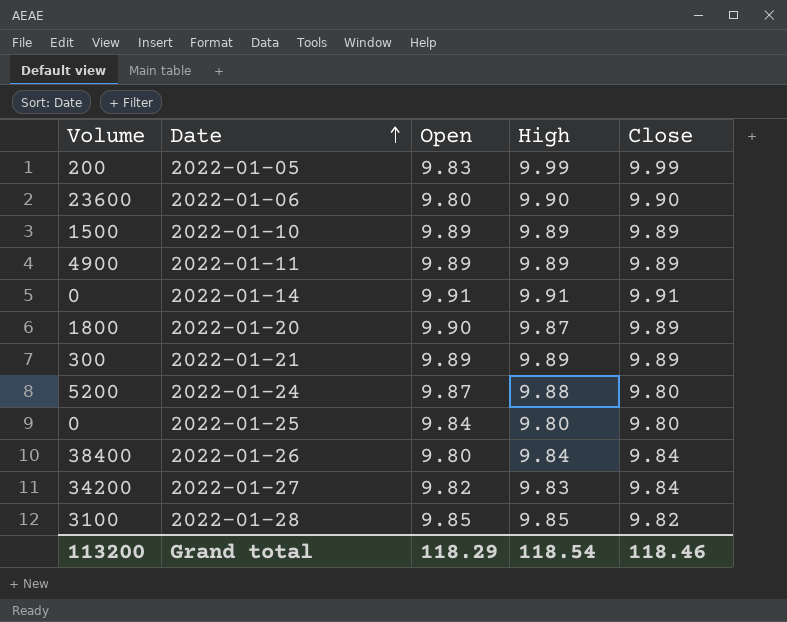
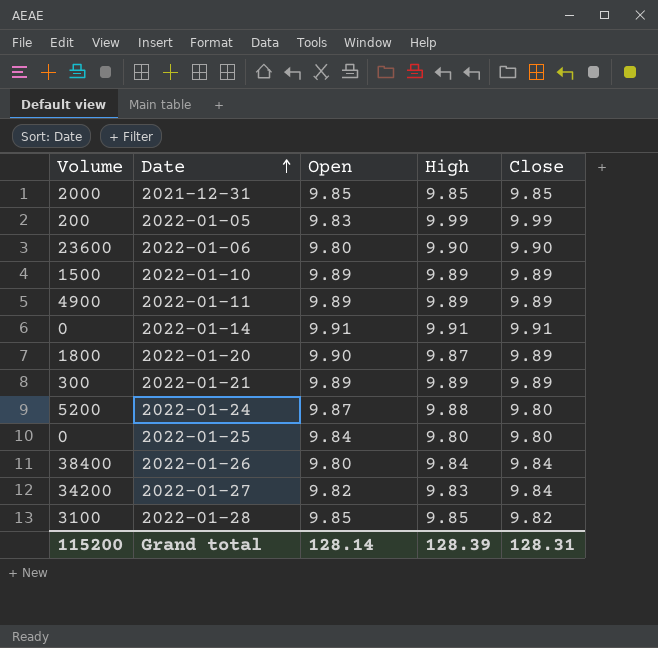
row 2021-12-31: none -> 2000 | 9.85 | 9.85 | 9.85
Grand total | Volume: 113200 -> 115200
Grand total | Open: 118.29 -> 128.14
Grand total | High: 118.54 -> 128.39
Grand total | Close: 118.46 -> 128.31

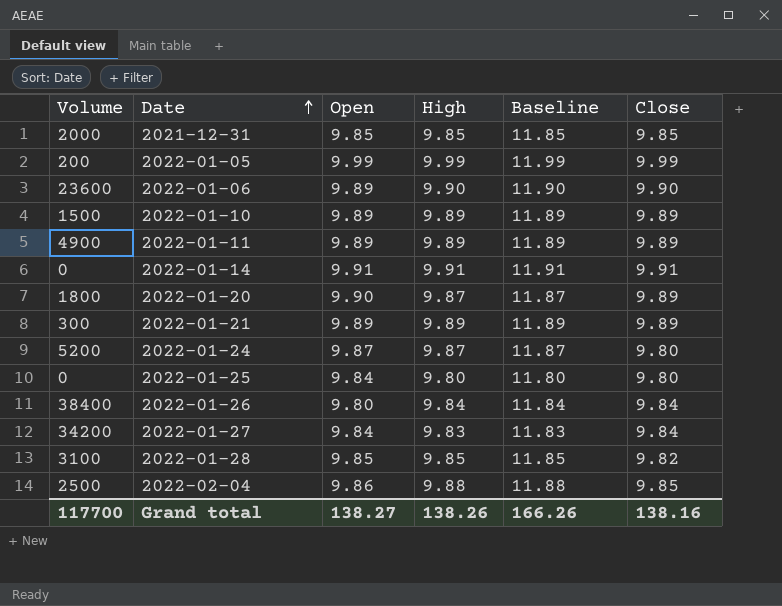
column Baseline | formula: none -> [High] + 2
2022-01-05 | Open: 9.83 -> 9.99
2022-01-06 | Open: 9.80 -> 9.89
2022-01-24 | High: 9.88 -> 9.87
2022-01-27 | Open: 9.82 -> 9.84
row 2022-02-04: none -> 2500 | 9.86 | 9.88 | 11.88 | 9.85
Grand total | Volume: 115200 -> 117700
Grand total | Open: 128.14 -> 138.27
Grand total | High: 128.39 -> 138.26
Grand total | Close: 128.31 -> 138.16

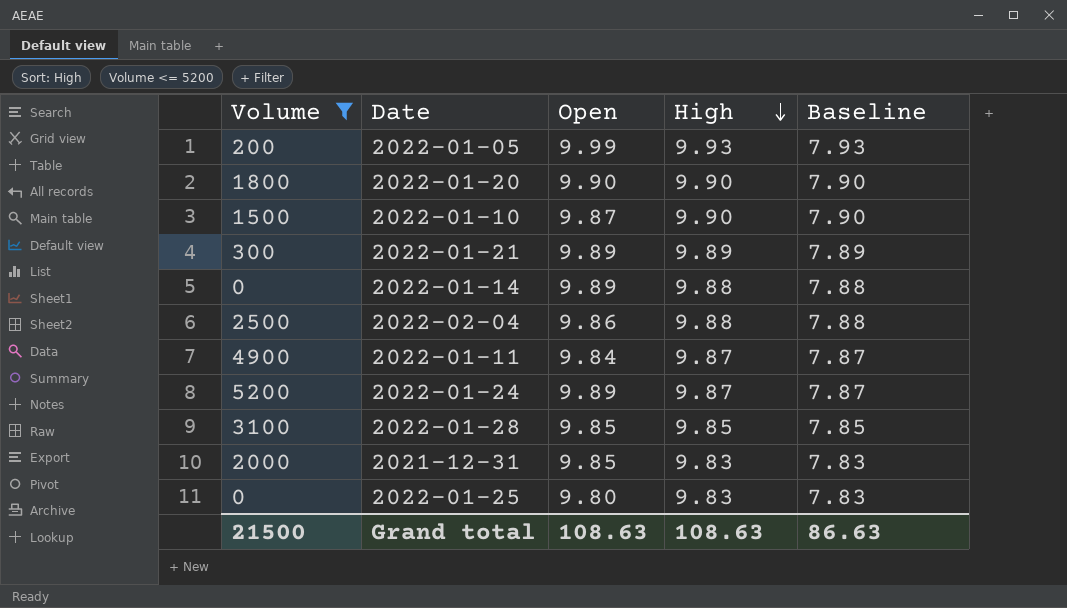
filter: none -> Volume <= 5200
row order: Date ascending -> High descending
column Close | position: 6 -> none
column Baseline | formula: [High] + 2 -> [High] - 2
2022-01-05 | High: 9.99 -> 9.93
2022-01-20 | High: 9.87 -> 9.90
2022-01-10 | Open: 9.89 -> 9.87
2022-01-10 | High: 9.89 -> 9.90
2022-01-14 | Open: 9.91 -> 9.89
2022-01-14 | High: 9.91 -> 9.88
2022-01-11 | Open: 9.89 -> 9.84
2022-01-11 | High: 9.89 -> 9.87
2022-01-24 | Open: 9.87 -> 9.89
2021-12-31 | High: 9.85 -> 9.83
2022-01-25 | Open: 9.84 -> 9.80
2022-01-25 | High: 9.80 -> 9.83
Grand total | Volume: 117700 -> 21500
Grand total | Open: 138.27 -> 108.63
Grand total | High: 138.26 -> 108.63
Grand total | Baseline: 166.26 -> 86.63

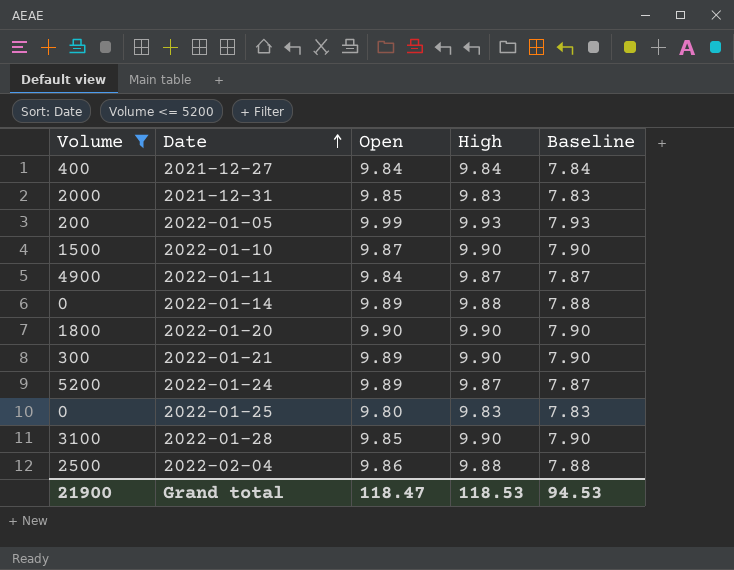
row order: High descending -> Date ascending
row 2021-12-27: none -> 400 | 9.84 | 9.84 | 7.84
2022-01-21 | High: 9.89 -> 9.90
2022-01-21 | Baseline: 7.89 -> 7.90
2022-01-28 | High: 9.85 -> 9.90
2022-01-28 | Baseline: 7.85 -> 7.90
Grand total | Volume: 21500 -> 21900
Grand total | Open: 108.63 -> 118.47
Grand total | High: 108.63 -> 118.53
Grand total | Baseline: 86.63 -> 94.53

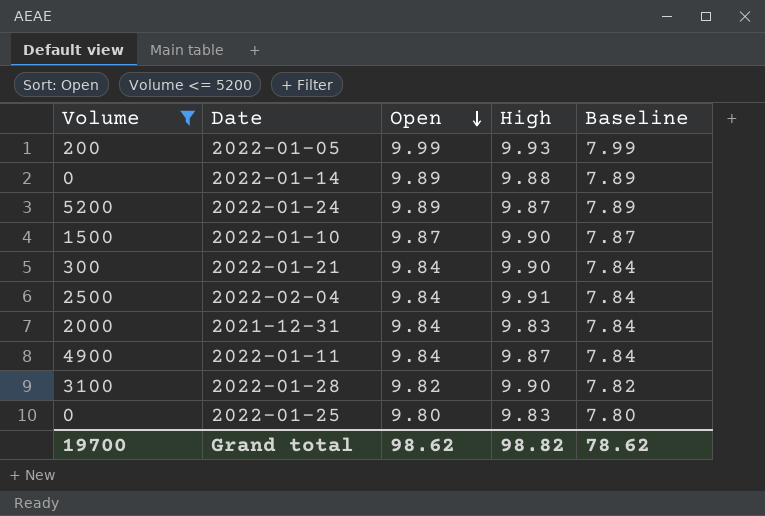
row order: Date ascending -> Open descending
column Baseline | formula: [High] - 2 -> [Open] - 2
row 2021-12-27: 400 | 9.84 | 9.84 | 7.84 -> none
row 2022-01-20: 1800 | 9.90 | 9.90 | 7.90 -> none
2022-01-21 | Open: 9.89 -> 9.84
2022-02-04 | Open: 9.86 -> 9.84
2022-02-04 | High: 9.88 -> 9.91
2021-12-31 | Open: 9.85 -> 9.84
2022-01-28 | Open: 9.85 -> 9.82
Grand total | Volume: 21900 -> 19700
Grand total | Open: 118.47 -> 98.62
Grand total | High: 118.53 -> 98.82
Grand total | Baseline: 94.53 -> 78.62

